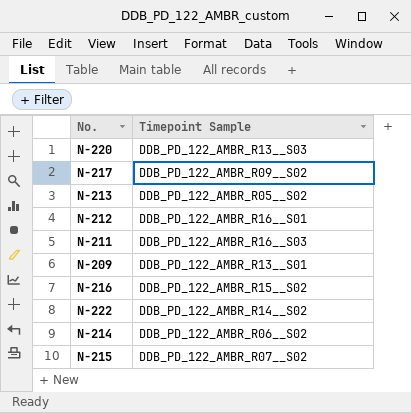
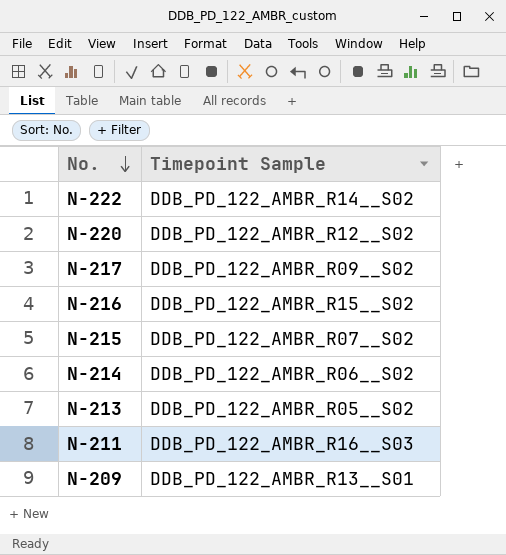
row order: none -> No. descending
row N-212: DDB_PD_122_AMBR_R16__S01 -> none
N-220 | Timepoint Sample: DDB_PD_122_AMBR_R13__S03 -> DDB_PD_122_AMBR_R12__S02

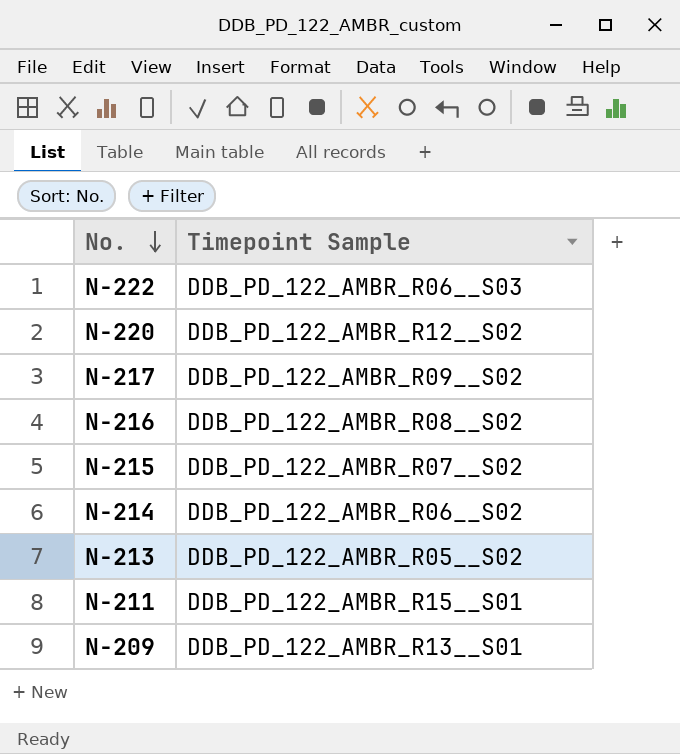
N-222 | Timepoint Sample: DDB_PD_122_AMBR_R14__S02 -> DDB_PD_122_AMBR_R06__S03
N-216 | Timepoint Sample: DDB_PD_122_AMBR_R15__S02 -> DDB_PD_122_AMBR_R08__S02
N-211 | Timepoint Sample: DDB_PD_122_AMBR_R16__S03 -> DDB_PD_122_AMBR_R15__S01

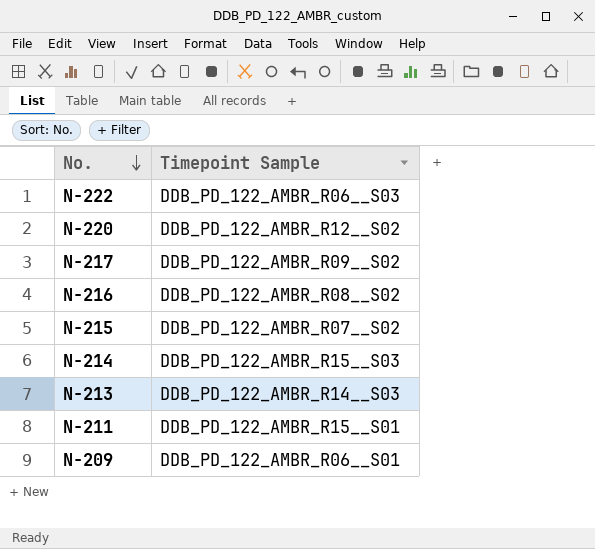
N-214 | Timepoint Sample: DDB_PD_122_AMBR_R06__S02 -> DDB_PD_122_AMBR_R15__S03
N-213 | Timepoint Sample: DDB_PD_122_AMBR_R05__S02 -> DDB_PD_122_AMBR_R14__S03
N-209 | Timepoint Sample: DDB_PD_122_AMBR_R13__S01 -> DDB_PD_122_AMBR_R06__S01

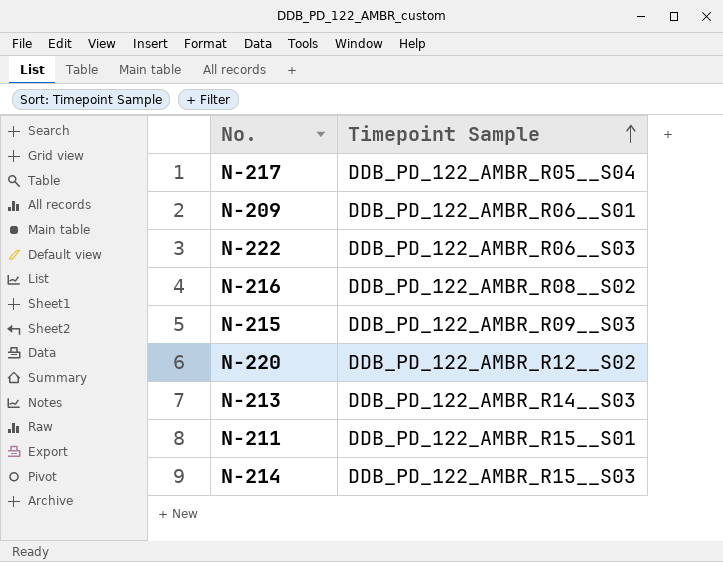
row order: No. descending -> Timepoint Sample ascending
N-217 | Timepoint Sample: DDB_PD_122_AMBR_R09__S02 -> DDB_PD_122_AMBR_R05__S04
N-215 | Timepoint Sample: DDB_PD_122_AMBR_R07__S02 -> DDB_PD_122_AMBR_R09__S03

